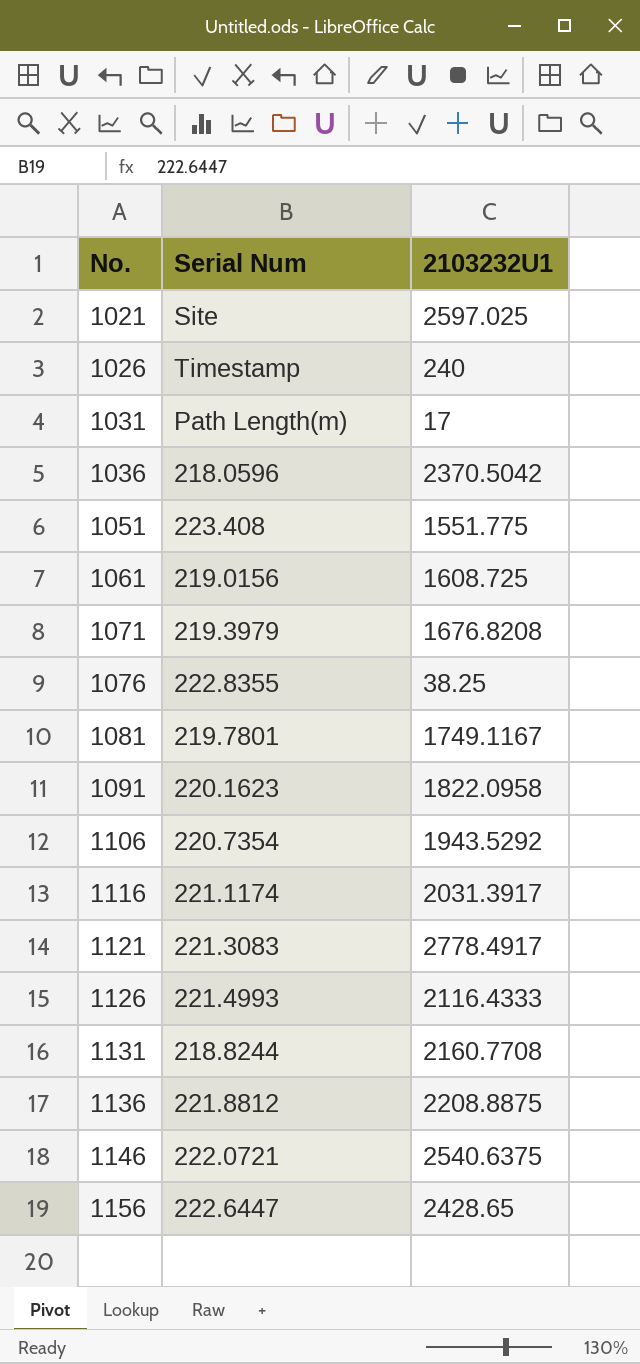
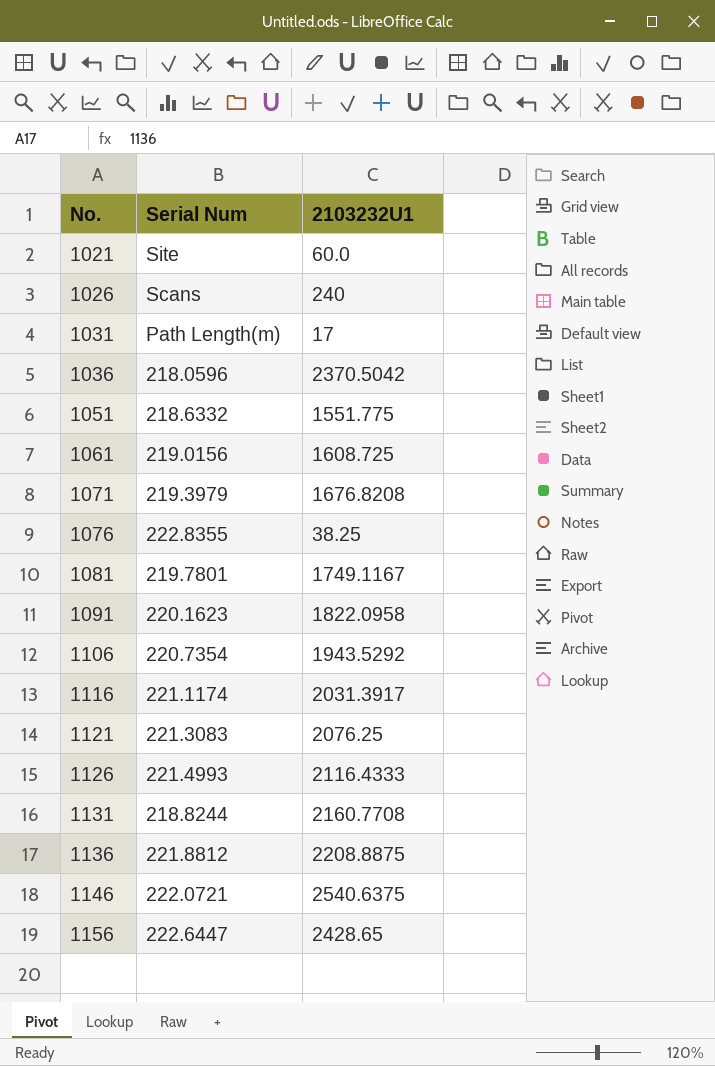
1021 | 2103232U1: 2597.025 -> 60.0
1026 | Serial Num: Timestamp -> Scans
1051 | Serial Num: 223.408 -> 218.6332
1121 | 2103232U1: 2778.4917 -> 2076.25

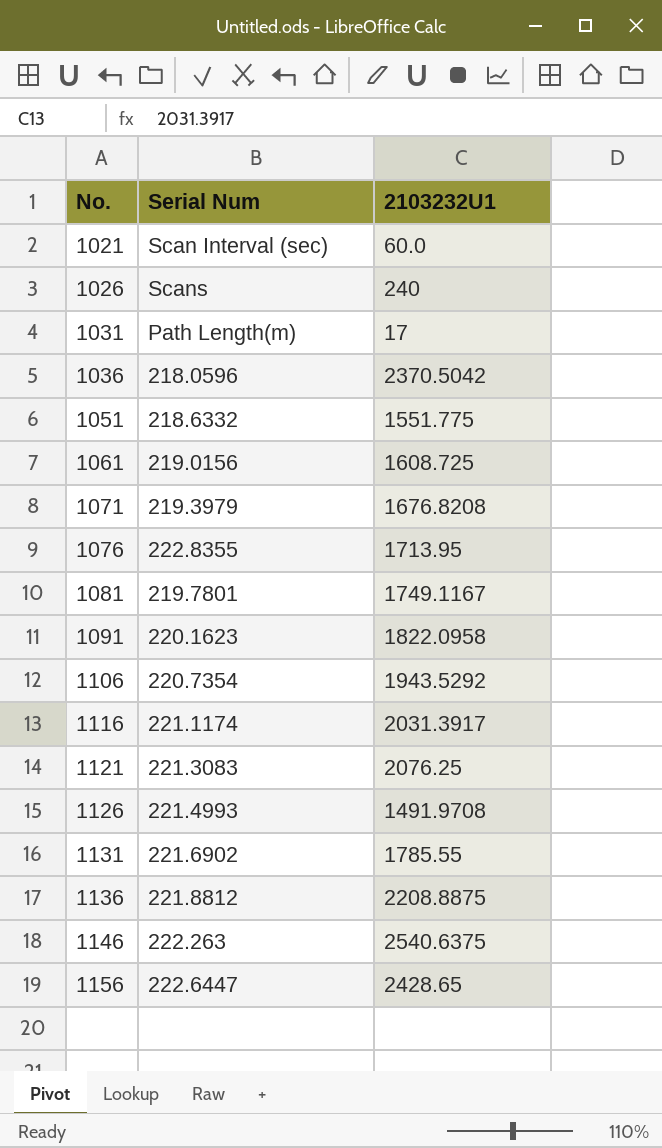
1021 | Serial Num: Site -> Scan Interval (sec)
1076 | 2103232U1: 38.25 -> 1713.95
1126 | 2103232U1: 2116.4333 -> 1491.9708
1131 | Serial Num: 218.8244 -> 221.6902
1131 | 2103232U1: 2160.7708 -> 1785.55
1146 | Serial Num: 222.0721 -> 222.263

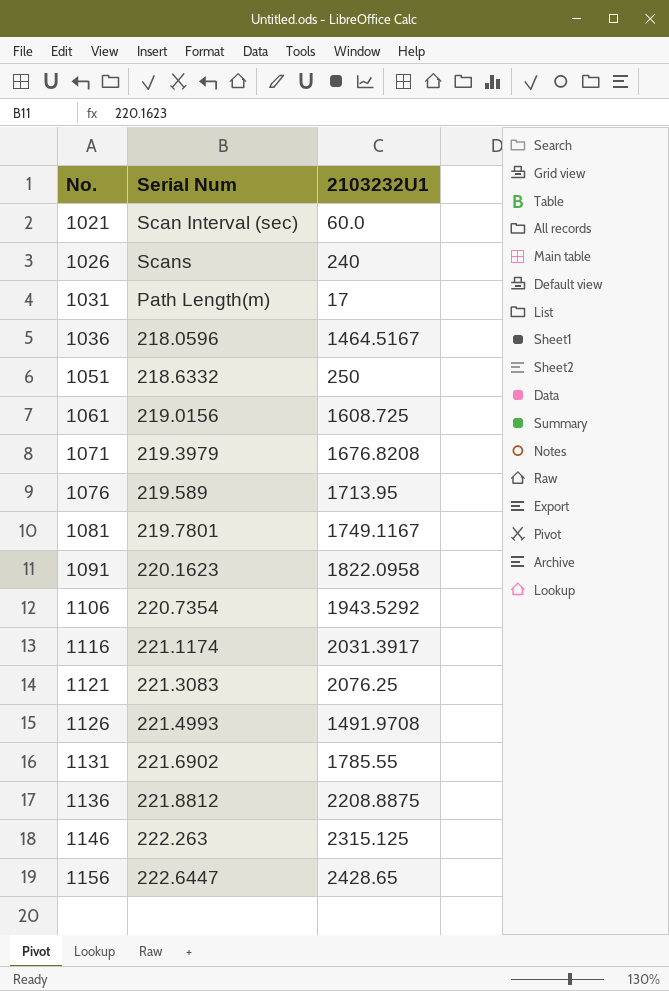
1036 | 2103232U1: 2370.5042 -> 1464.5167
1051 | 2103232U1: 1551.775 -> 250
1076 | Serial Num: 222.8355 -> 219.589
1146 | 2103232U1: 2540.6375 -> 2315.125

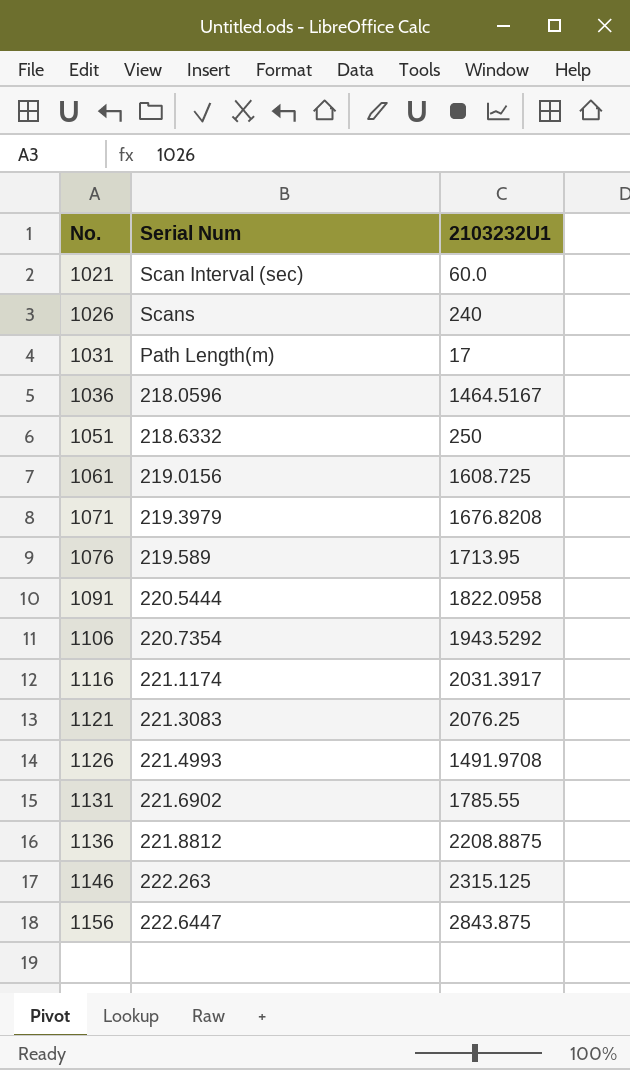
row 1081: 219.7801 | 1749.1167 -> none
1091 | Serial Num: 220.1623 -> 220.5444
1156 | 2103232U1: 2428.65 -> 2843.875

